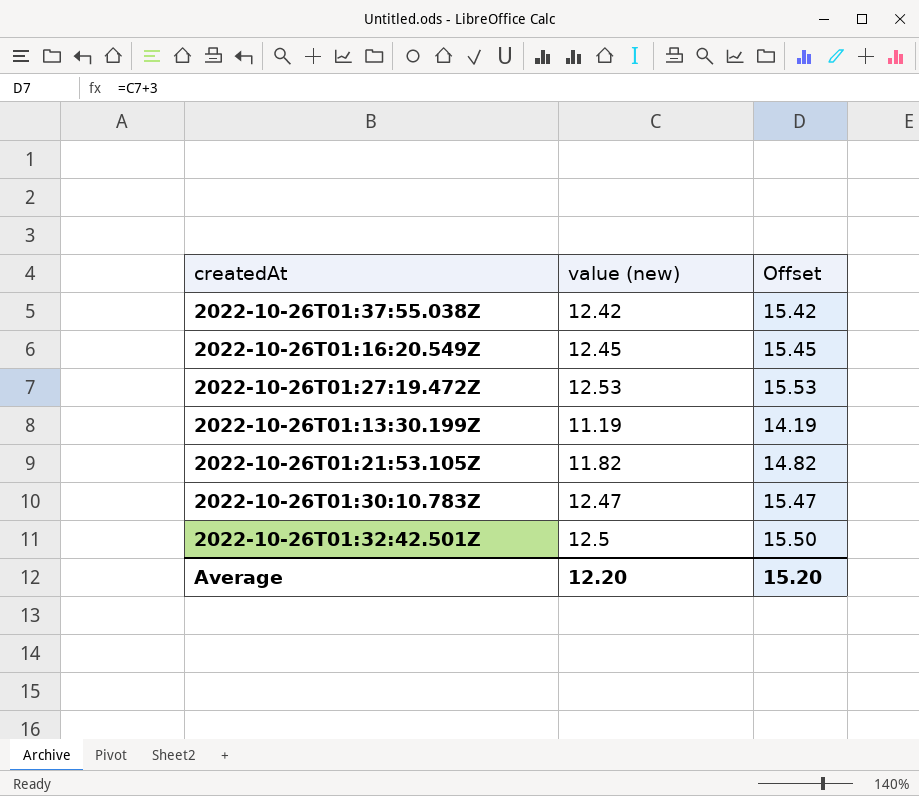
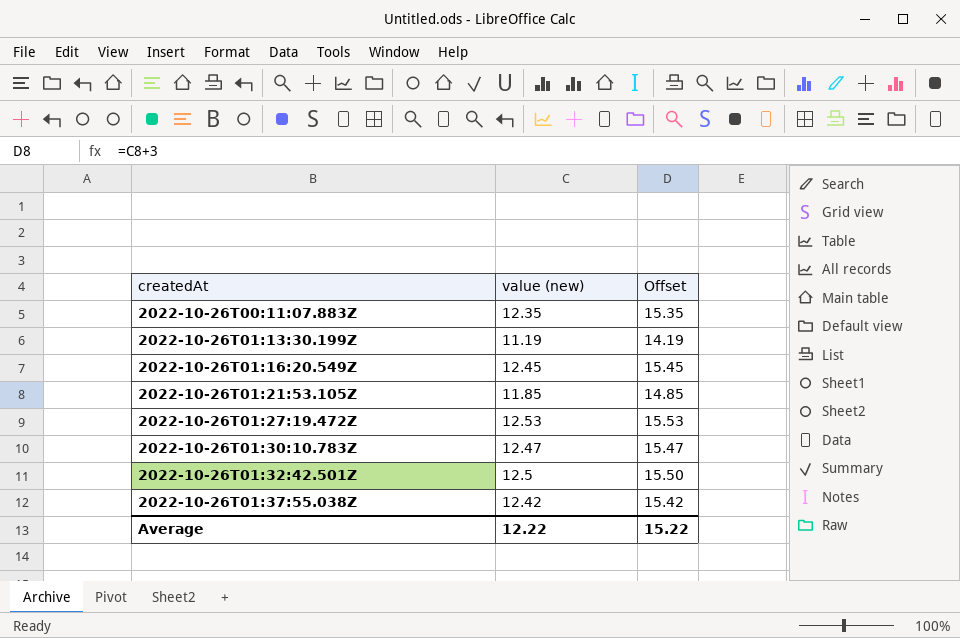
row order: none -> createdAt ascending
row 2022-10-26T00:11:07.883Z: none -> 12.35 | 15.35
2022-10-26T01:21:53.105Z | value (new): 11.82 -> 11.85
2022-10-26T01:21:53.105Z | Offset: 14.82 -> 14.85
Average | value (new): 12.20 -> 12.22
Average | Offset: 15.20 -> 15.22

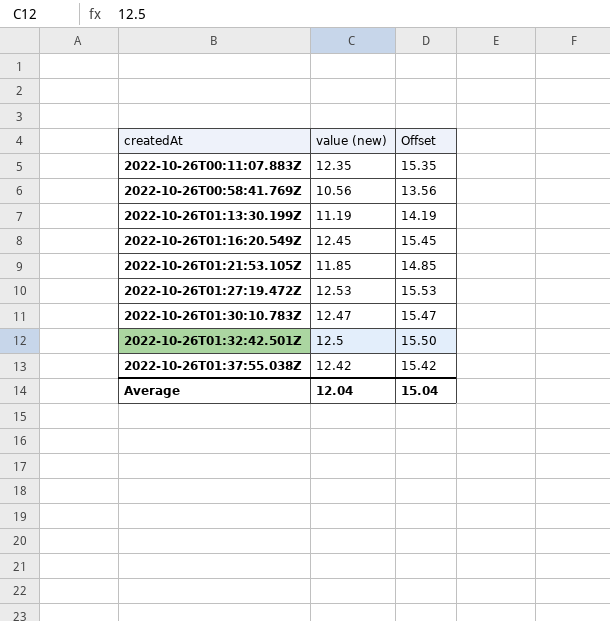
row 2022-10-26T00:58:41.769Z: none -> 10.56 | 13.56
Average | value (new): 12.22 -> 12.04
Average | Offset: 15.22 -> 15.04

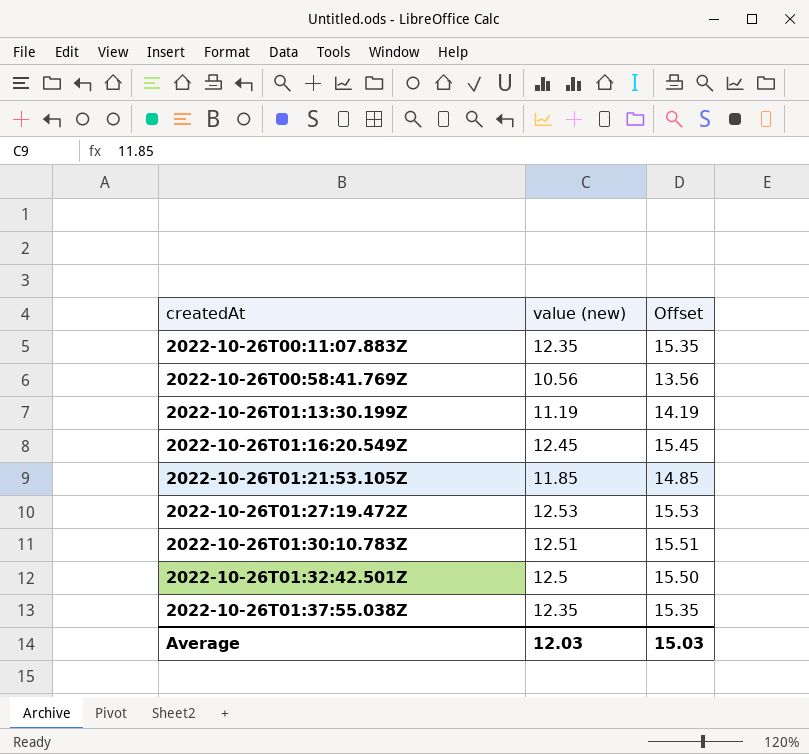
2022-10-26T01:30:10.783Z | value (new): 12.47 -> 12.51
2022-10-26T01:30:10.783Z | Offset: 15.47 -> 15.51
2022-10-26T01:37:55.038Z | value (new): 12.42 -> 12.35
2022-10-26T01:37:55.038Z | Offset: 15.42 -> 15.35
Average | value (new): 12.04 -> 12.03
Average | Offset: 15.04 -> 15.03

